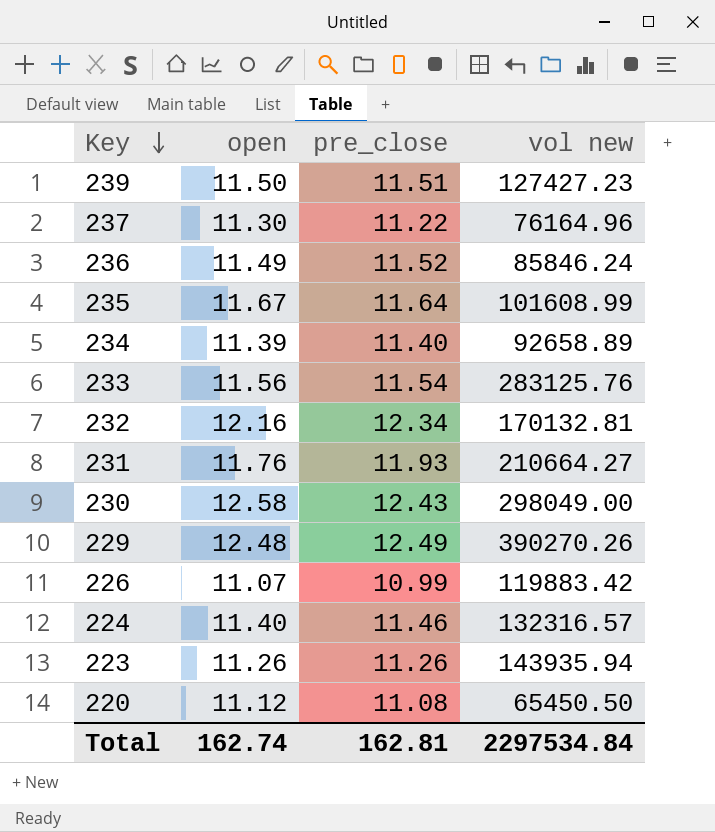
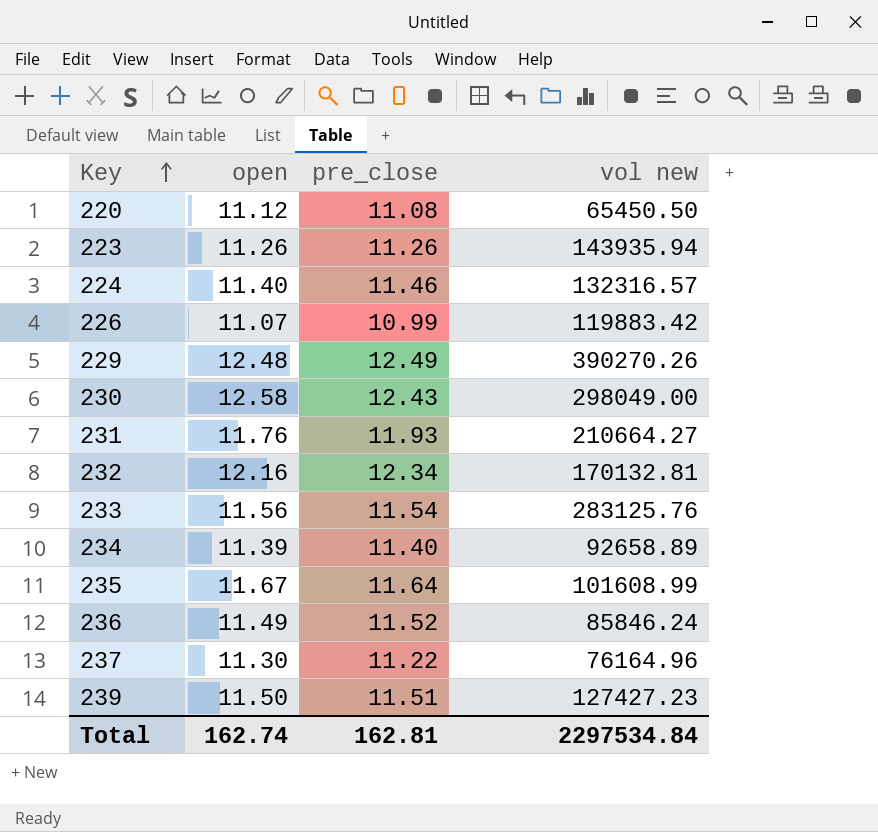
row order: Key descending -> Key ascending

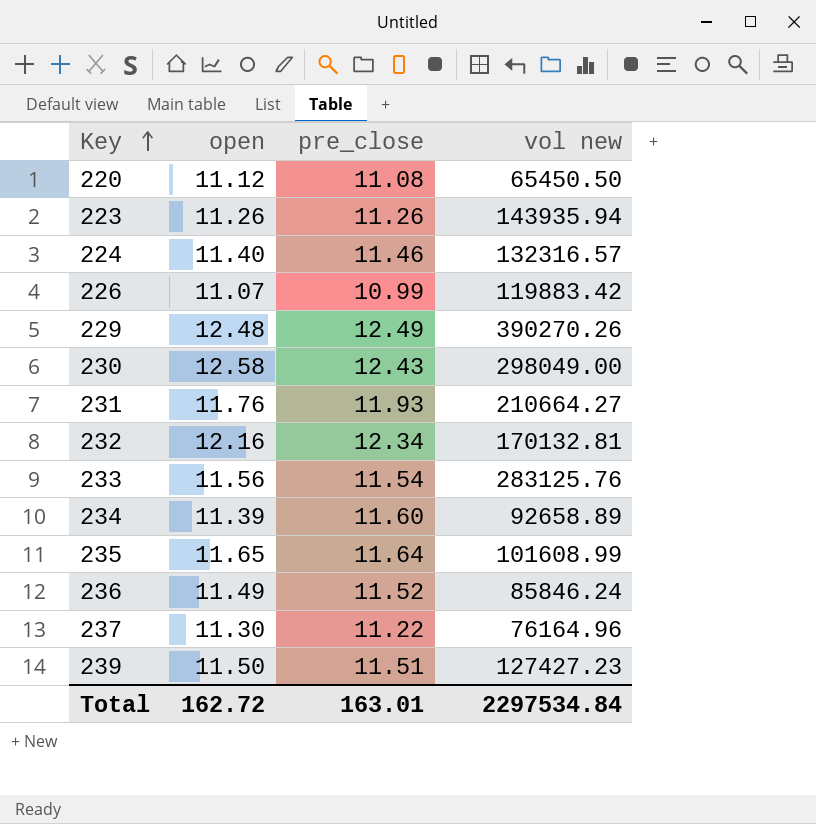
234 | pre_close: 11.40 -> 11.60
235 | open: 11.67 -> 11.65
Total | open: 162.74 -> 162.72
Total | pre_close: 162.81 -> 163.01

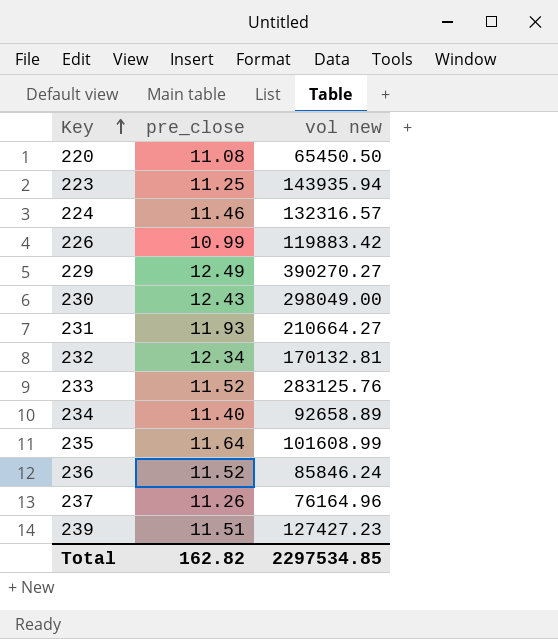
column open | position: 2 -> none
223 | pre_close: 11.26 -> 11.25
229 | vol new: 390270.26 -> 390270.27
233 | pre_close: 11.54 -> 11.52
234 | pre_close: 11.60 -> 11.40
237 | pre_close: 11.22 -> 11.26
Total | pre_close: 163.01 -> 162.82
Total | vol new: 2297534.84 -> 2297534.85

